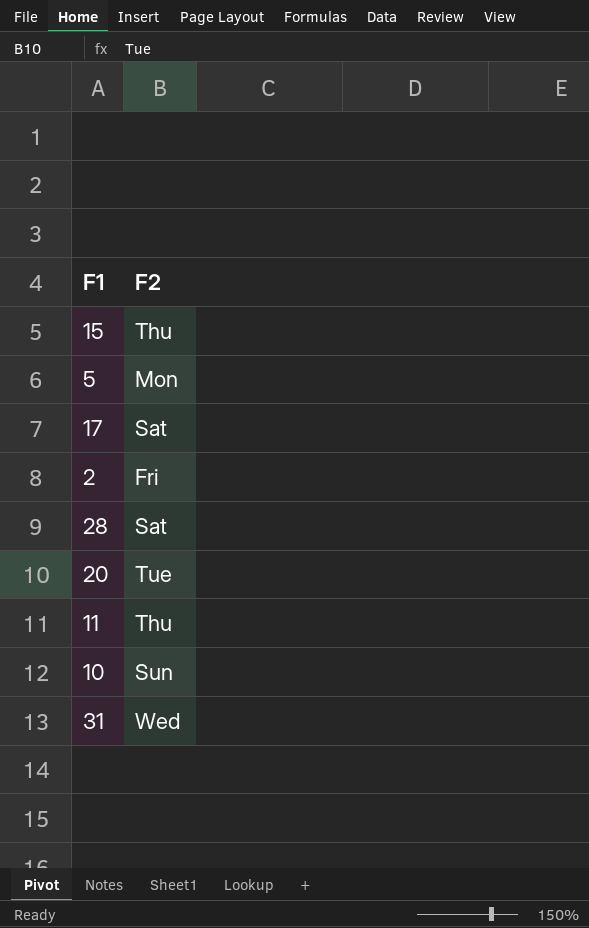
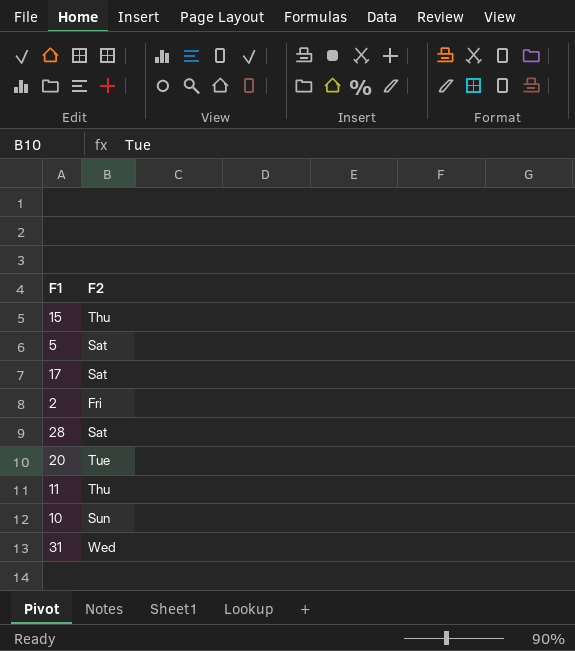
5 | F2: Mon -> Sat

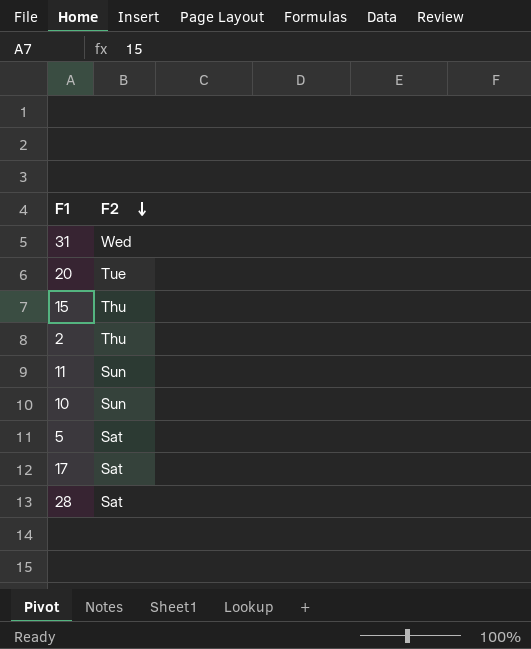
row order: none -> F2 descending
2 | F2: Fri -> Thu
11 | F2: Thu -> Sun

